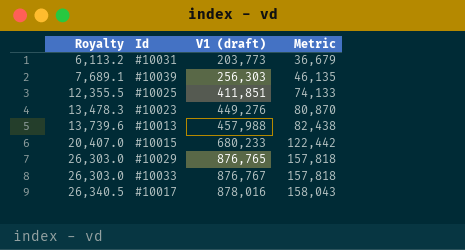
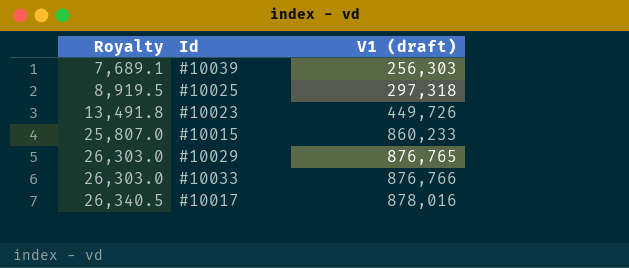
column Metric | formula: [V1 (draft)] * 0.18 -> none
row #10031: 6,113.2 | 203,773 | 36,679 -> none
row #10013: 13,739.6 | 457,988 | 82,438 -> none
#10025 | Royalty: 12,355.5 -> 8,919.5
#10025 | V1 (draft): 411,851 -> 297,318
#10023 | Royalty: 13,478.3 -> 13,491.8
#10023 | V1 (draft): 449,276 -> 449,726
#10015 | Royalty: 20,407.0 -> 25,807.0
#10015 | V1 (draft): 680,233 -> 860,233
#10033 | V1 (draft): 876,767 -> 876,766

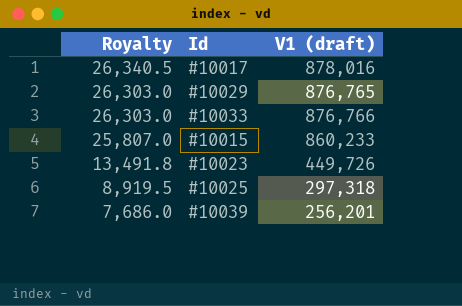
row order: Royalty ascending -> Royalty descending
#10039 | Royalty: 7,689.1 -> 7,686.0
#10039 | V1 (draft): 256,303 -> 256,201

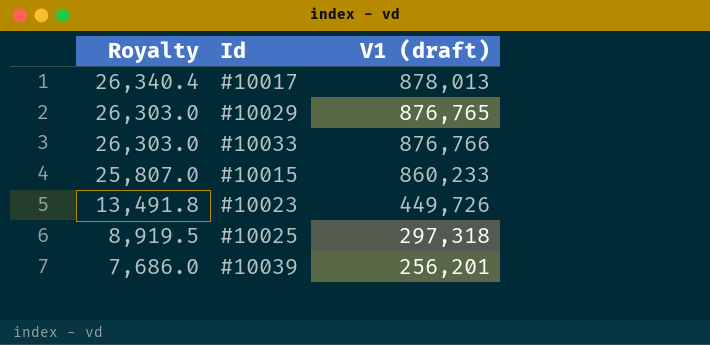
#10017 | Royalty: 26,340.5 -> 26,340.4
#10017 | V1 (draft): 878,016 -> 878,013

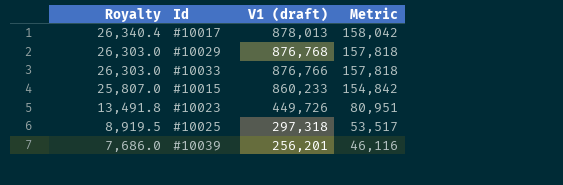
column Metric | formula: none -> [V1 (draft)] * 0.18
#10029 | V1 (draft): 876,765 -> 876,768

